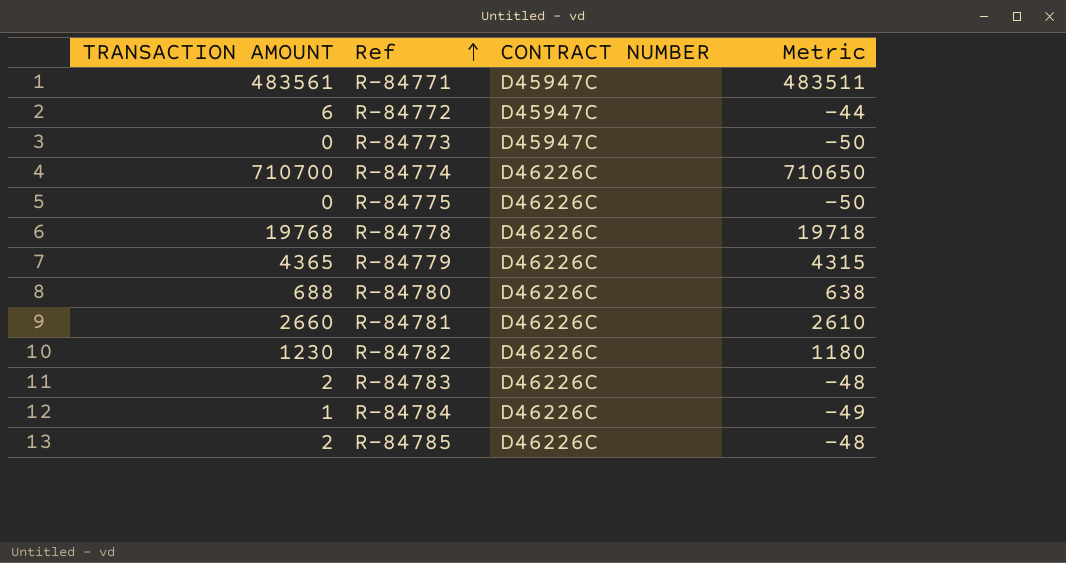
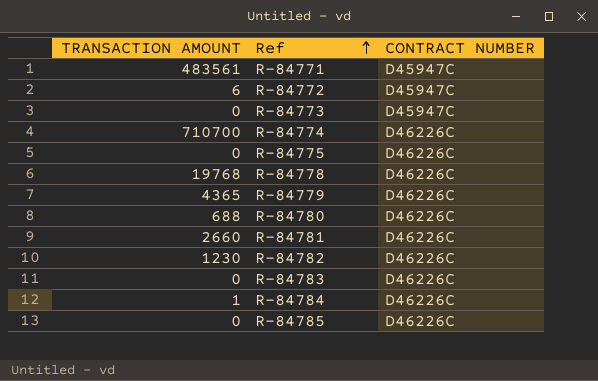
column Metric | formula: [TRANSACTION AMOUNT] - 50 -> none
R-84783 | TRANSACTION AMOUNT: 2 -> 0
R-84785 | TRANSACTION AMOUNT: 2 -> 0

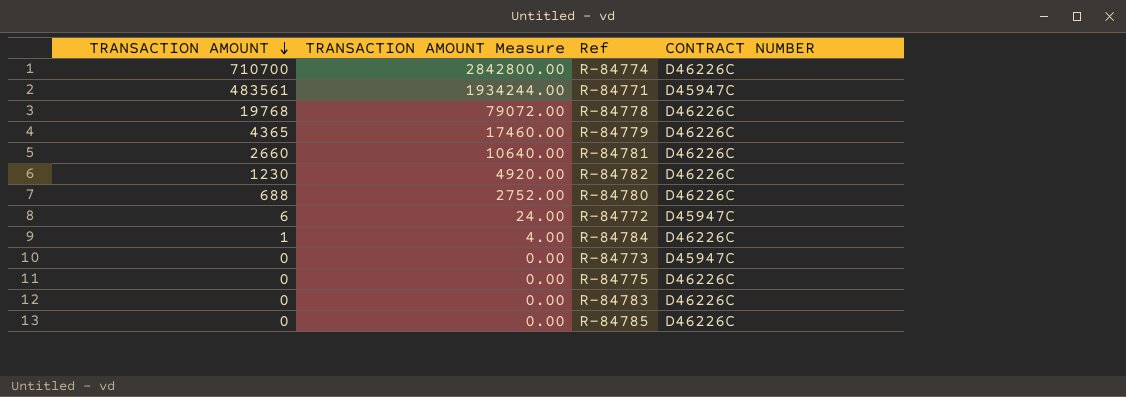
row order: Ref ascending -> TRANSACTION AMOUNT descending
column TRANSACTION AMOUNT Measure | formula: none -> [TRANSACTION AMOUNT] * 4

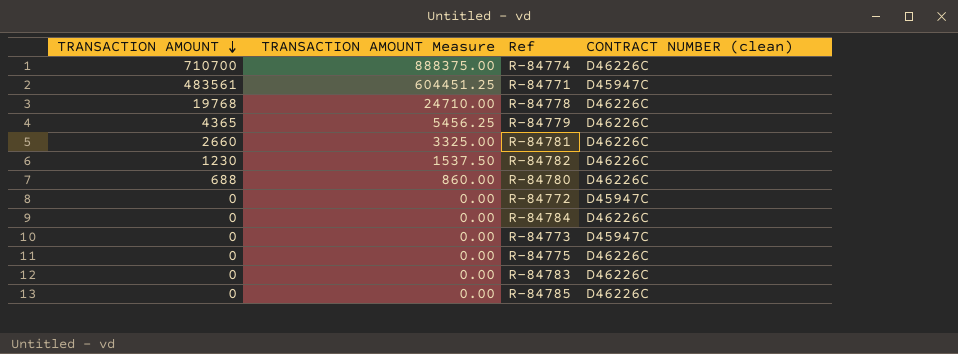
column TRANSACTION AMOUNT Measure | formula: [TRANSACTION AMOUNT] * 4 -> [TRANSACTION AMOUNT] * 1.25
column name: CONTRACT NUMBER -> CONTRACT NUMBER (clean)
R-84772 | TRANSACTION AMOUNT: 6 -> 0
R-84784 | TRANSACTION AMOUNT: 1 -> 0

